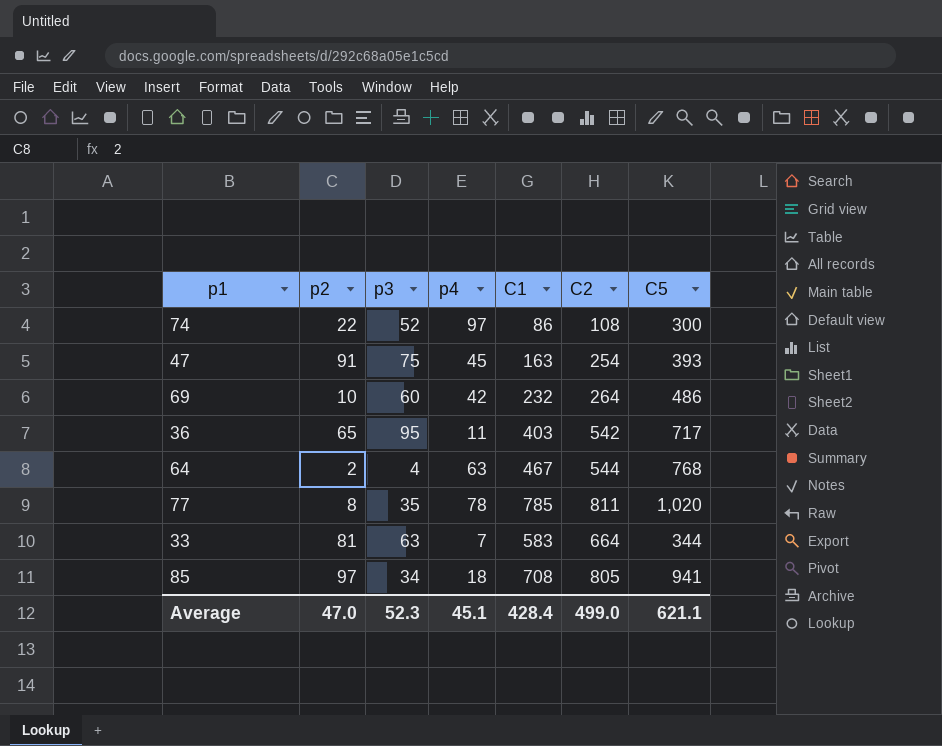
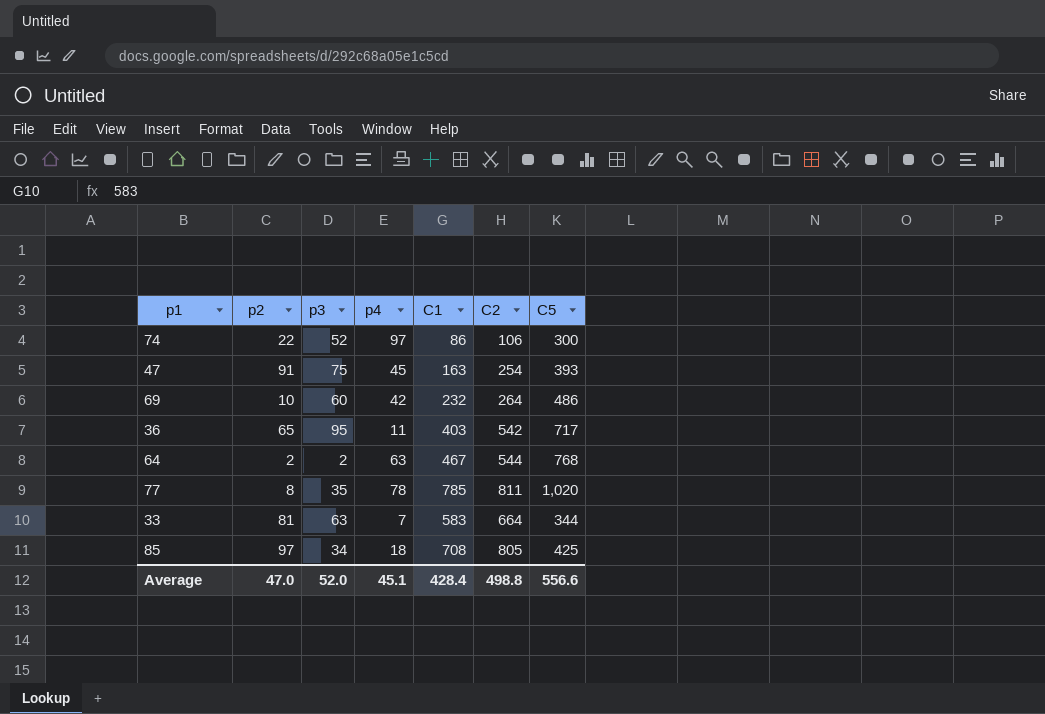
74 | C2: 108 -> 106
64 | p3: 4 -> 2
85 | C5: 941 -> 425
Average | p3: 52.3 -> 52.0
Average | C2: 499.0 -> 498.8
Average | C5: 621.1 -> 556.6

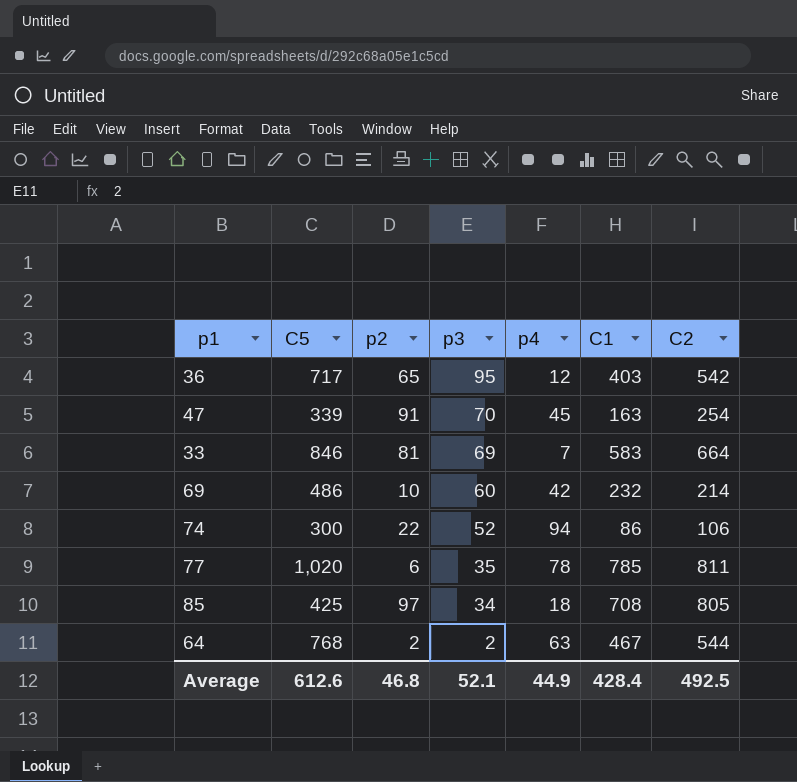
row order: none -> p3 descending
column C5 | position: 7 -> 2
36 | p4: 11 -> 12
47 | C5: 393 -> 339
47 | p3: 75 -> 70
33 | C5: 344 -> 846
33 | p3: 63 -> 69
69 | C2: 264 -> 214
74 | p4: 97 -> 94
77 | p2: 8 -> 6
Average | C5: 556.6 -> 612.6
Average | p2: 47.0 -> 46.8
Average | p3: 52.0 -> 52.1
Average | p4: 45.1 -> 44.9
Average | C2: 498.8 -> 492.5

